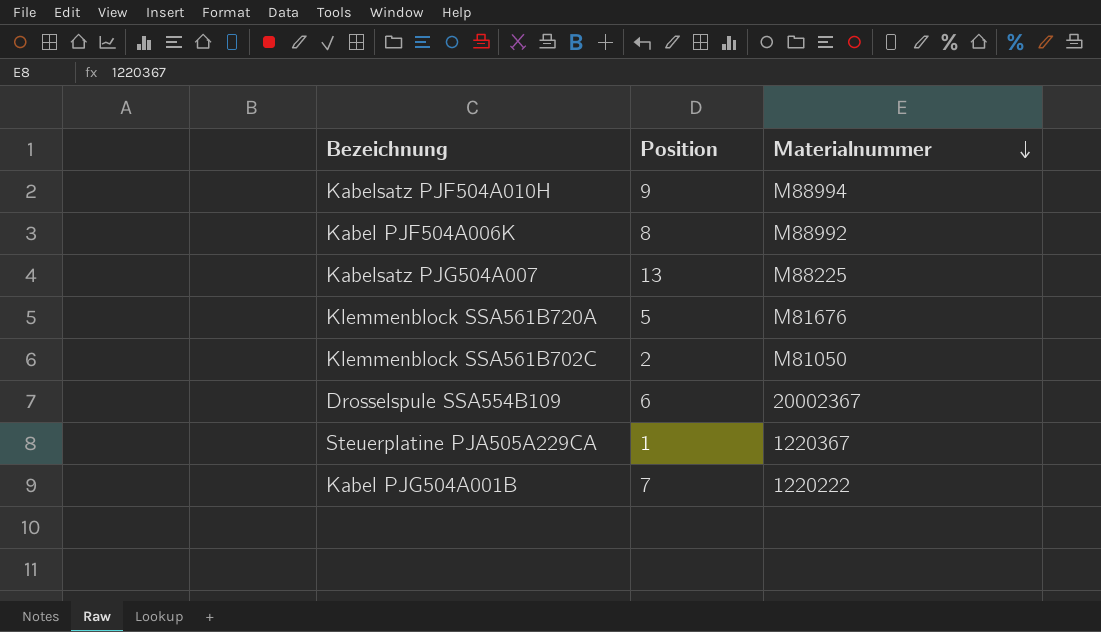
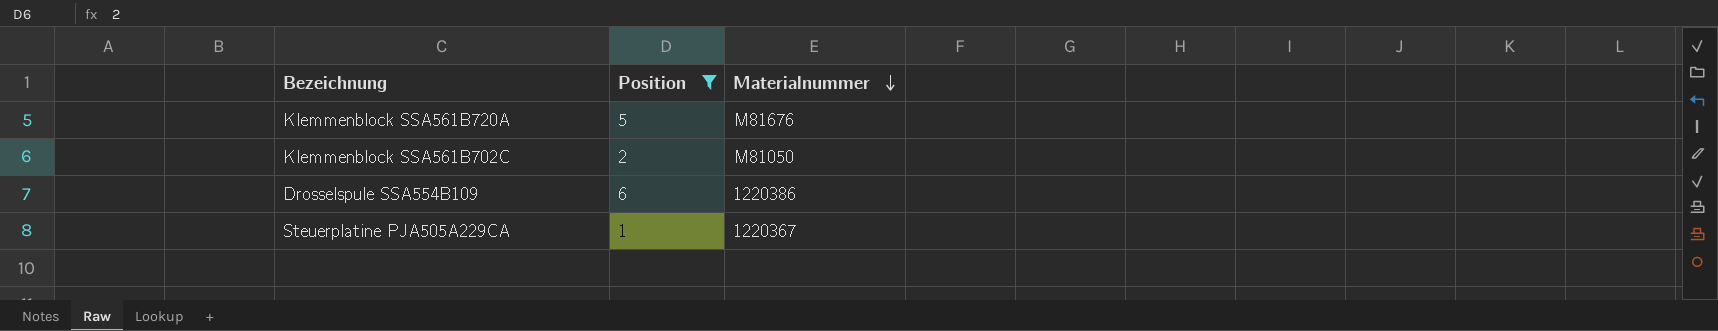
filter: none -> Position <= 6
Drosselspule SSA554B109 | Materialnummer: 20002367 -> 1220386

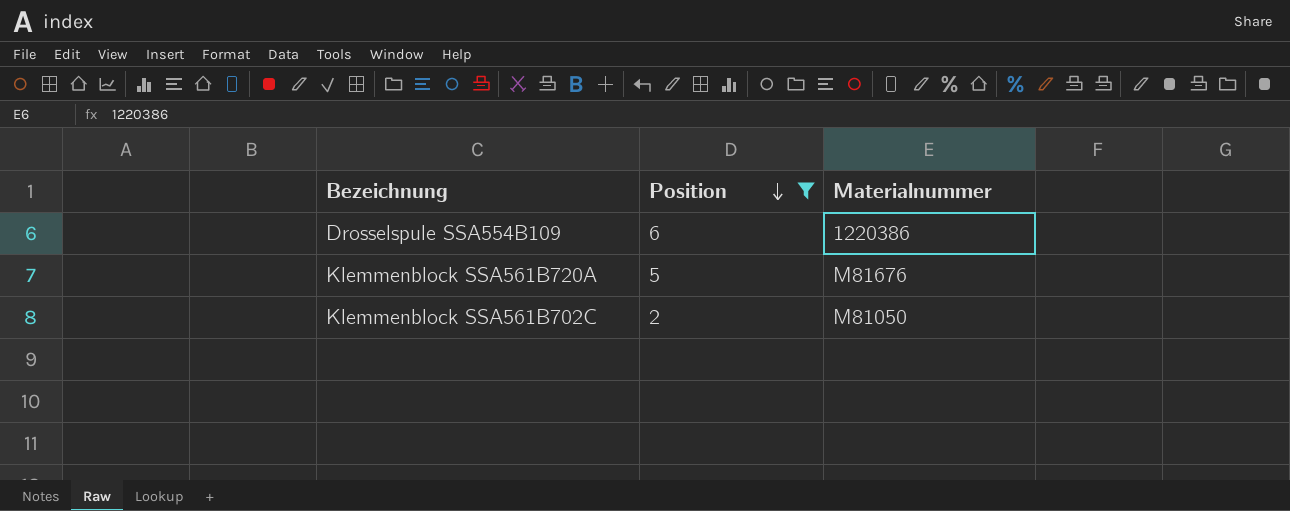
row order: Materialnummer descending -> Position descending
row Steuerplatine PJA505A229CA: 1 | 1220367 -> none

